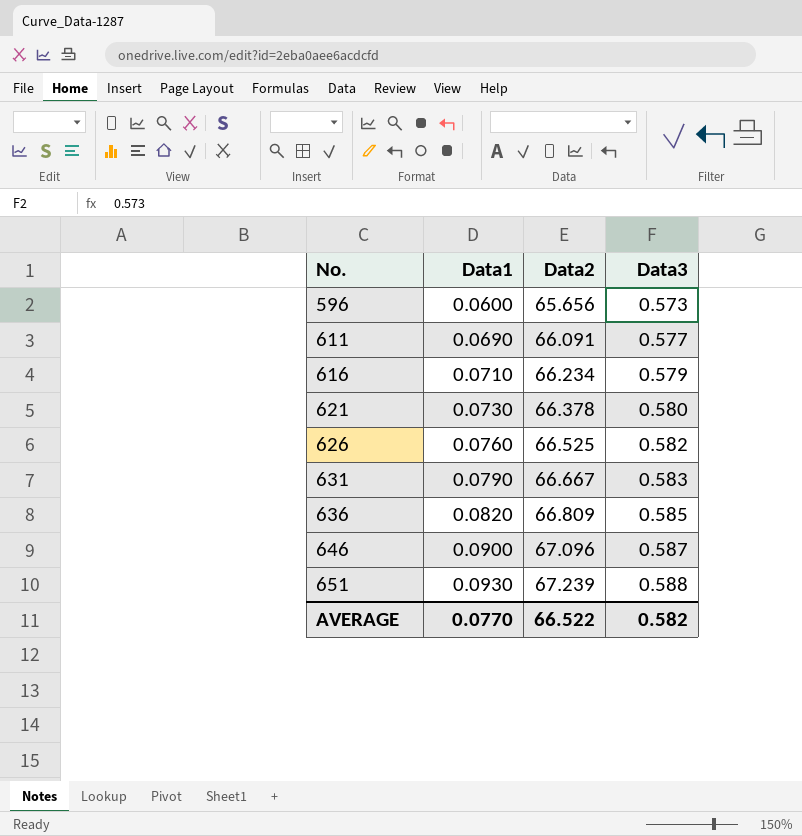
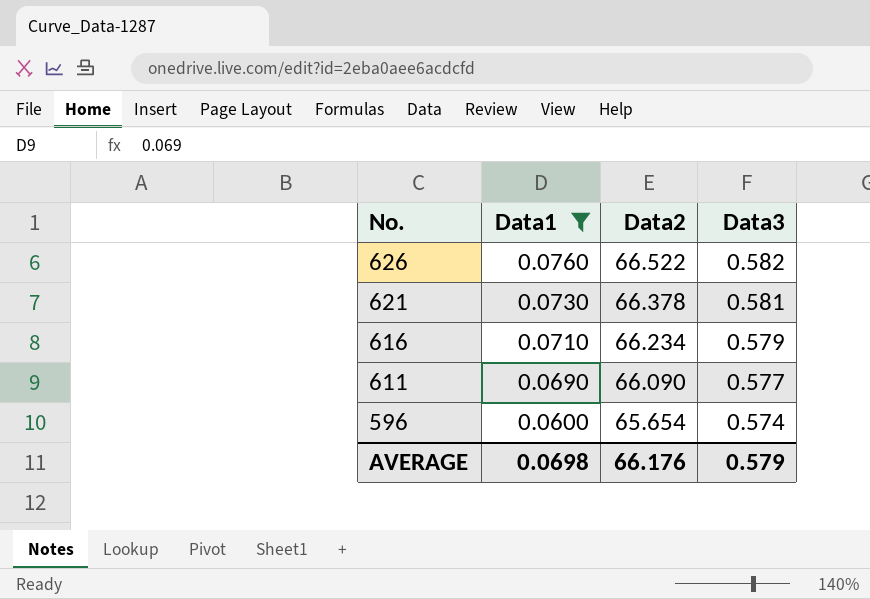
filter: none -> Data1 <= 0.0760
row order: No. ascending -> No. descending
626 | Data2: 66.525 -> 66.522
621 | Data3: 0.580 -> 0.581
611 | Data2: 66.091 -> 66.090
596 | Data2: 65.656 -> 65.654
596 | Data3: 0.573 -> 0.574
AVERAGE | Data1: 0.0770 -> 0.0698
AVERAGE | Data2: 66.522 -> 66.176
AVERAGE | Data3: 0.582 -> 0.579

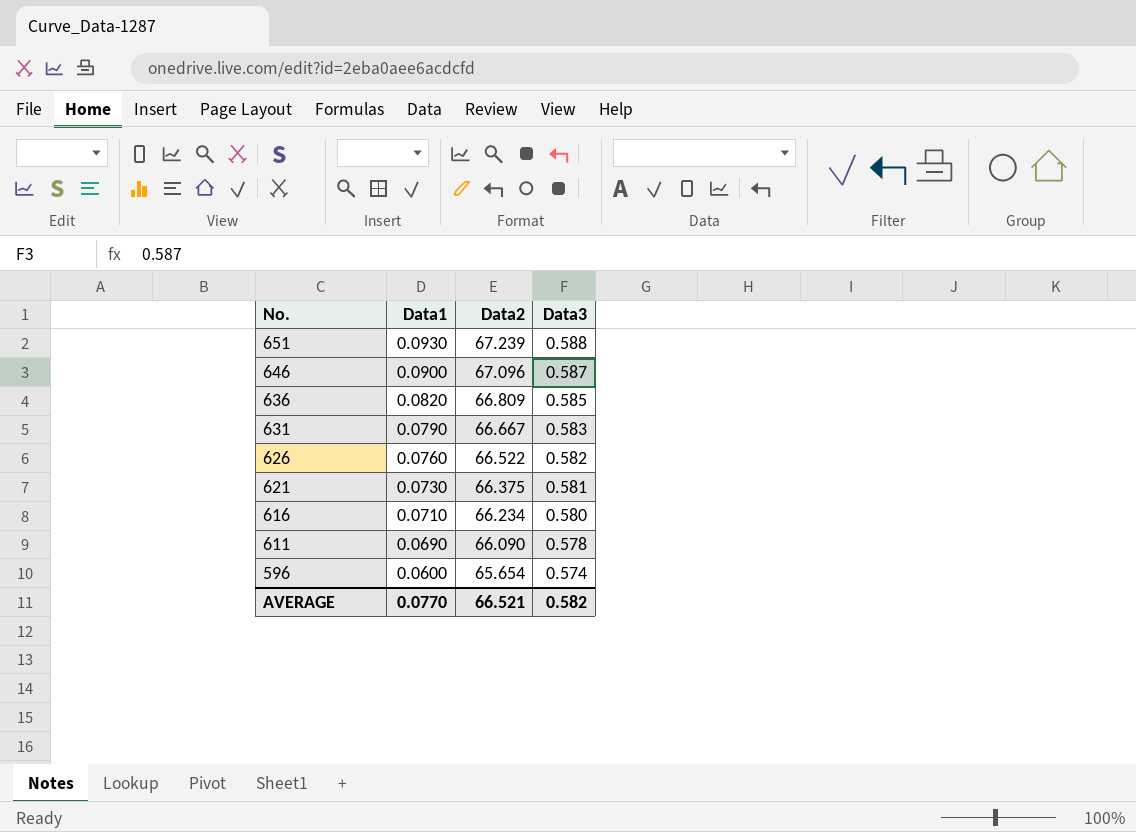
filter: Data1 <= 0.0760 -> none
621 | Data2: 66.378 -> 66.375
616 | Data3: 0.579 -> 0.580
611 | Data3: 0.577 -> 0.578
AVERAGE | Data1: 0.0698 -> 0.0770
AVERAGE | Data2: 66.176 -> 66.521
AVERAGE | Data3: 0.579 -> 0.582

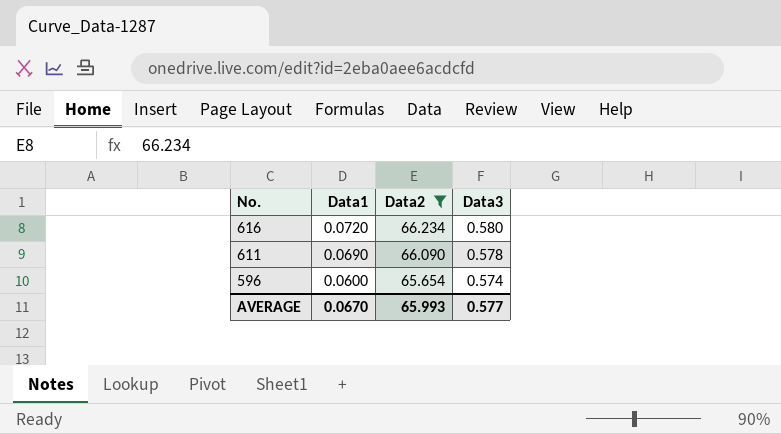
filter: none -> Data2 <= 66.234
616 | Data1: 0.0710 -> 0.0720
AVERAGE | Data1: 0.0770 -> 0.0670
AVERAGE | Data2: 66.521 -> 65.993
AVERAGE | Data3: 0.582 -> 0.577

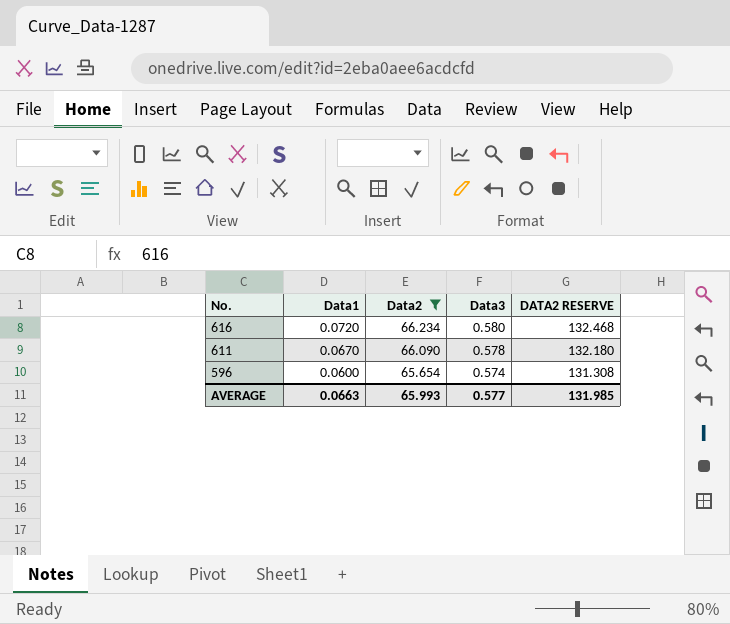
column DATA2 RESERVE | formula: none -> [Data2] * 2
611 | Data1: 0.0690 -> 0.0670
AVERAGE | Data1: 0.0670 -> 0.0663

